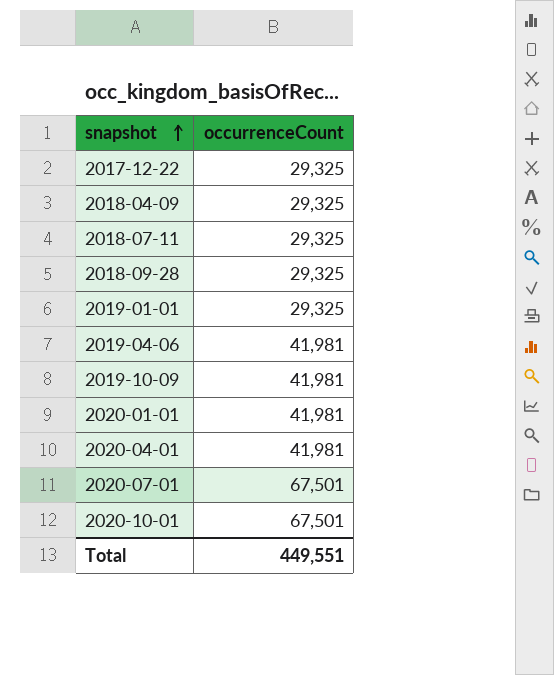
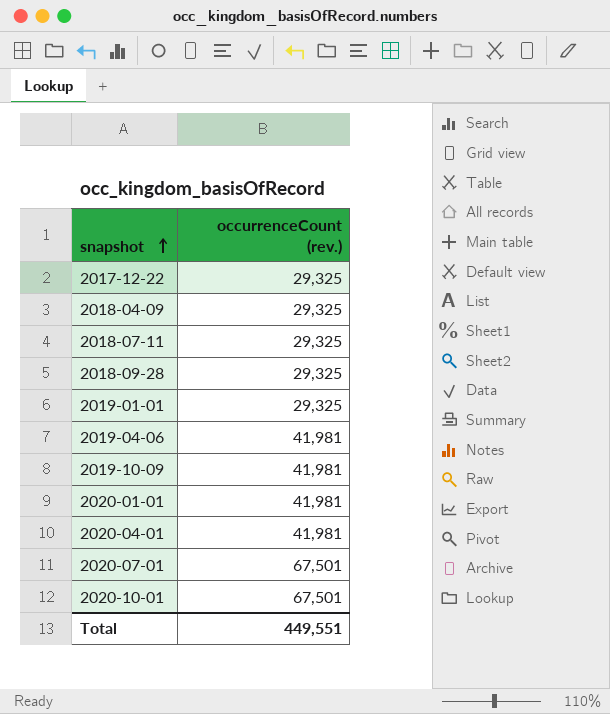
column name: occurrenceCount -> occurrenceCount (rev.)

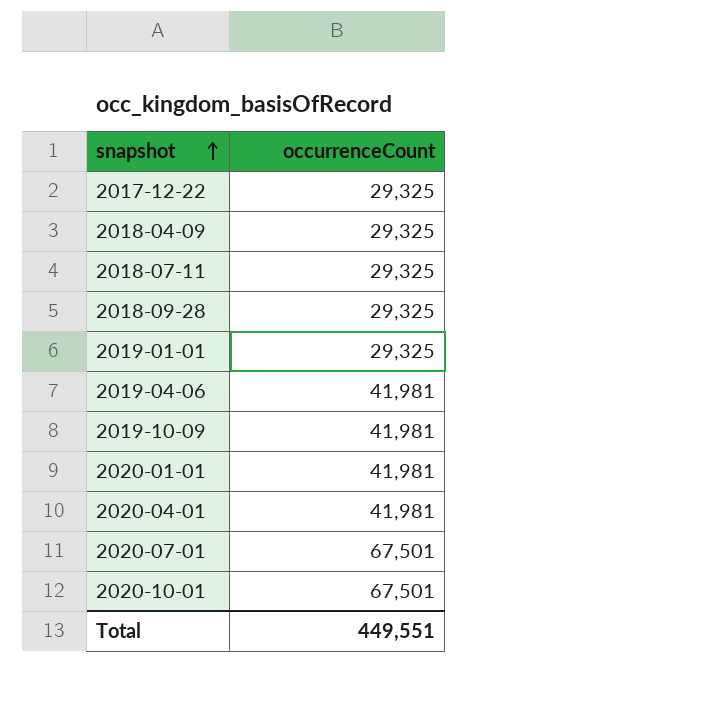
column name: occurrenceCount (rev.) -> occurrenceCount

